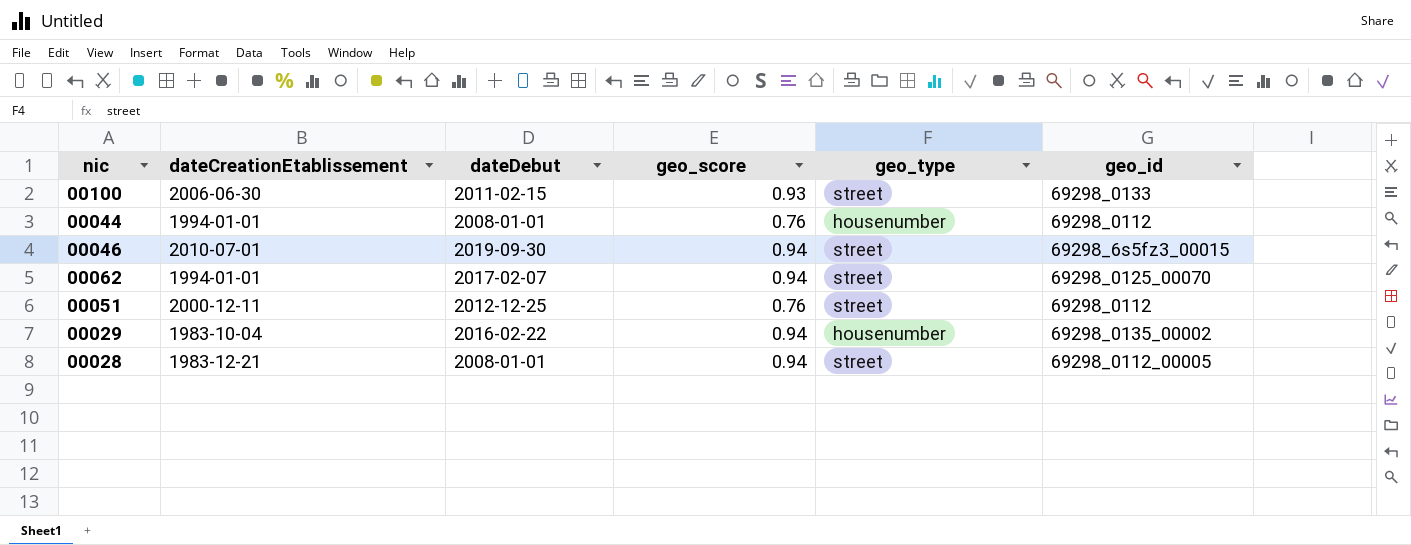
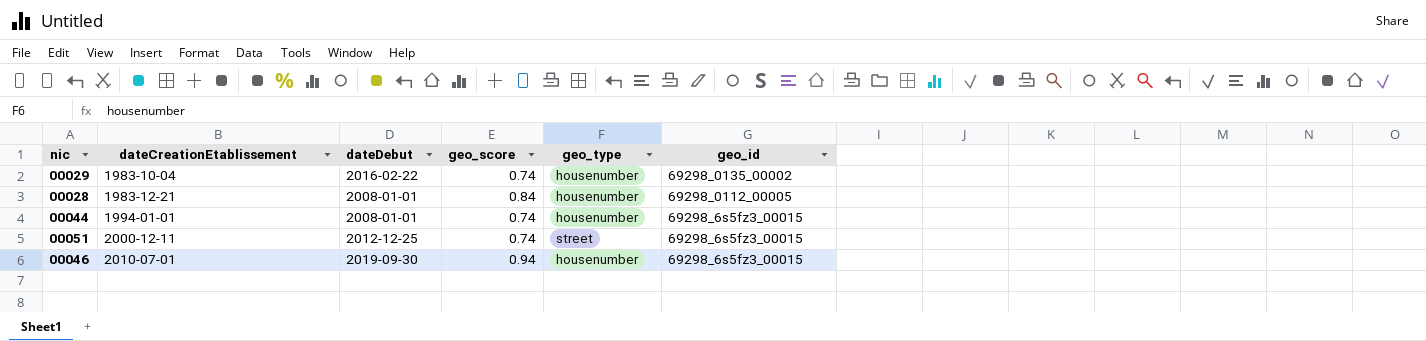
row order: none -> dateCreationEtablissement ascending
row 00100: 2006-06-30 | 2011-02-15 | 0.93 | street | 69298_0133 -> none
row 00062: 1994-01-01 | 2017-02-07 | 0.94 | street | 69298_0125_00070 -> none
00029 | geo_score: 0.94 -> 0.74
00028 | geo_score: 0.94 -> 0.84
00028 | geo_type: street -> housenumber
00044 | geo_score: 0.76 -> 0.74
00044 | geo_id: 69298_0112 -> 69298_6s5fz3_00015
00051 | geo_score: 0.76 -> 0.74
00051 | geo_id: 69298_0112 -> 69298_6s5fz3_00015
00046 | geo_type: street -> housenumber

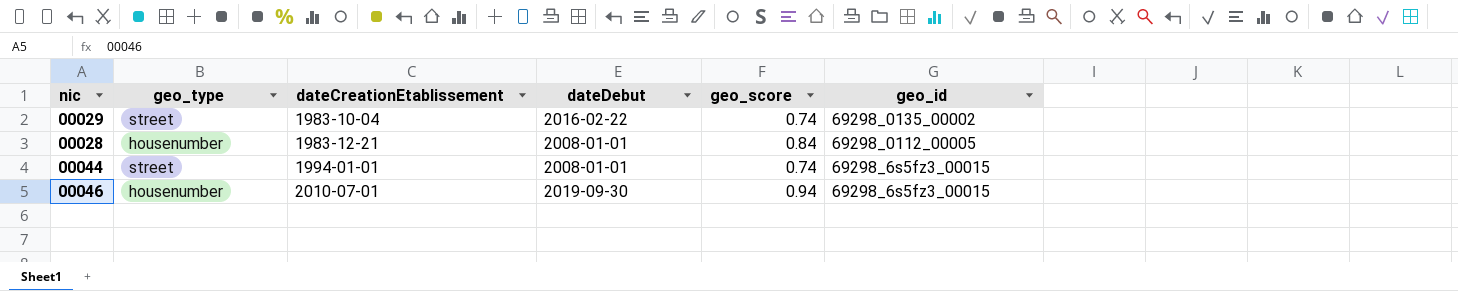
column geo_type | position: 5 -> 2
row 00051: 2000-12-11 | 2012-12-25 | 0.74 | street | 69298_6s5fz3_00015 -> none
00029 | geo_type: housenumber -> street
00044 | geo_type: housenumber -> street

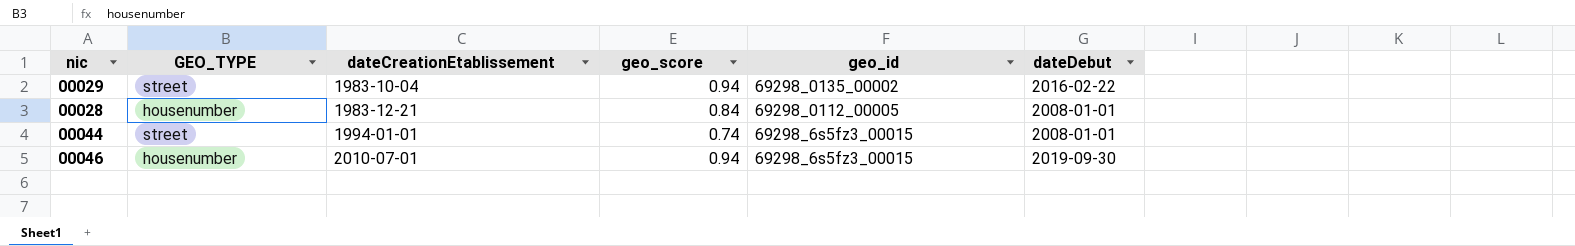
column name: geo_type -> GEO_TYPE
column dateDebut | position: 4 -> 6
00029 | geo_score: 0.74 -> 0.94

